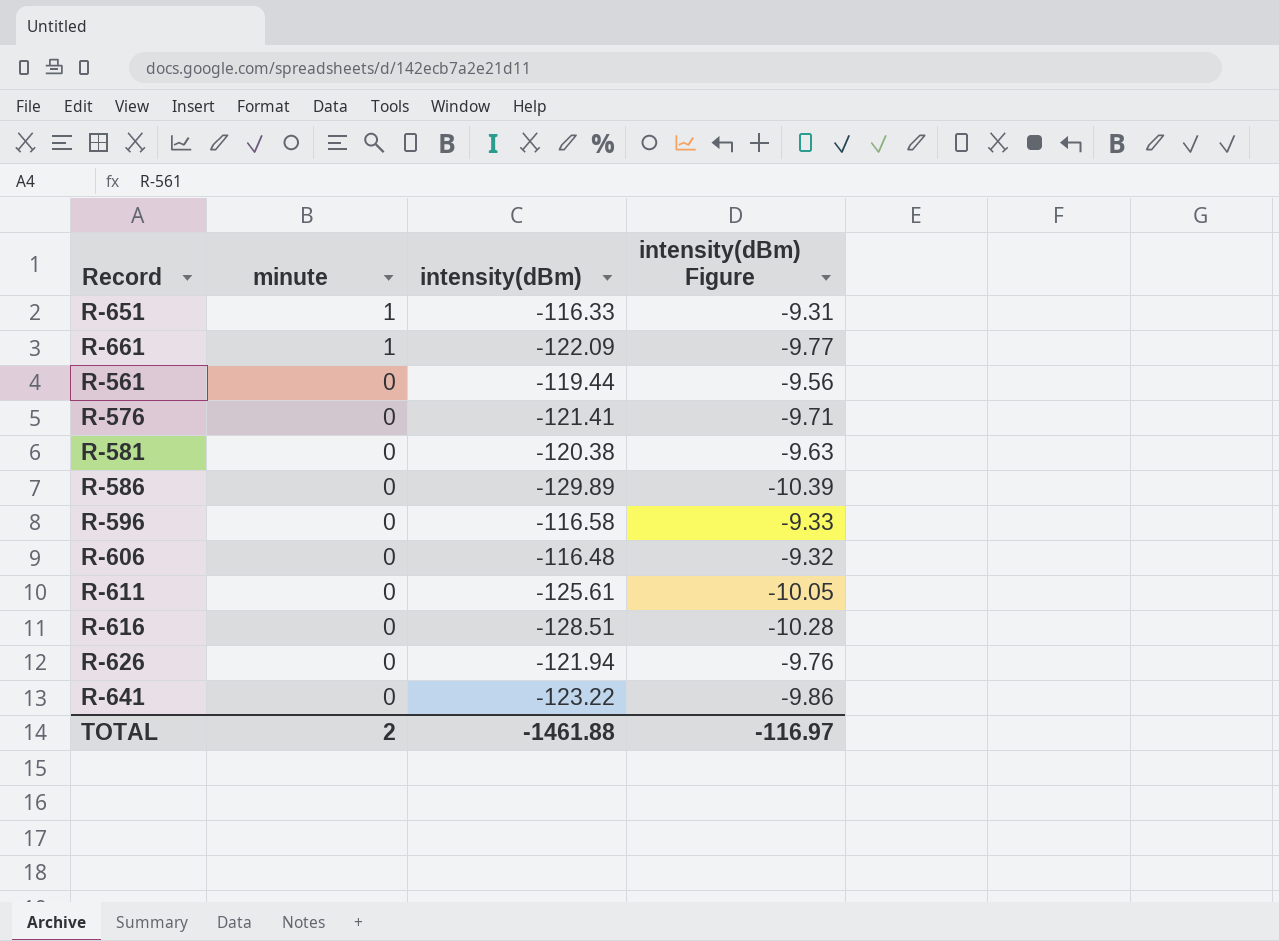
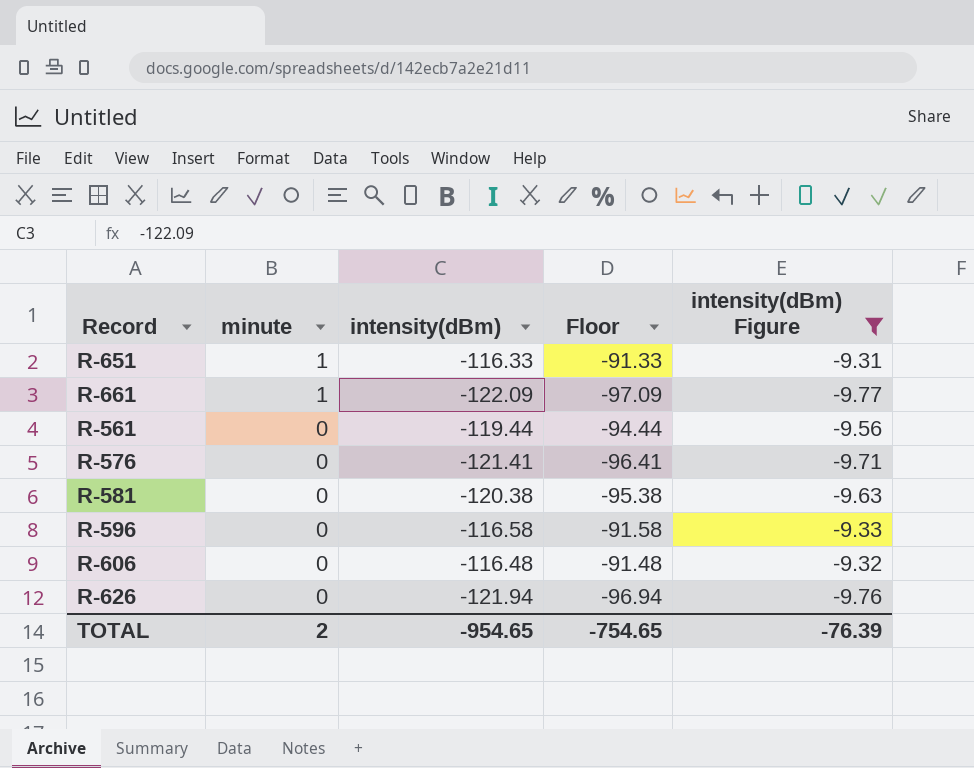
filter: none -> intensity(dBm) Figure >= -9.77
column Floor | formula: none -> [intensity(dBm)] + 25
TOTAL | intensity(dBm): -1461.88 -> -954.65
TOTAL | intensity(dBm) Figure: -116.97 -> -76.39

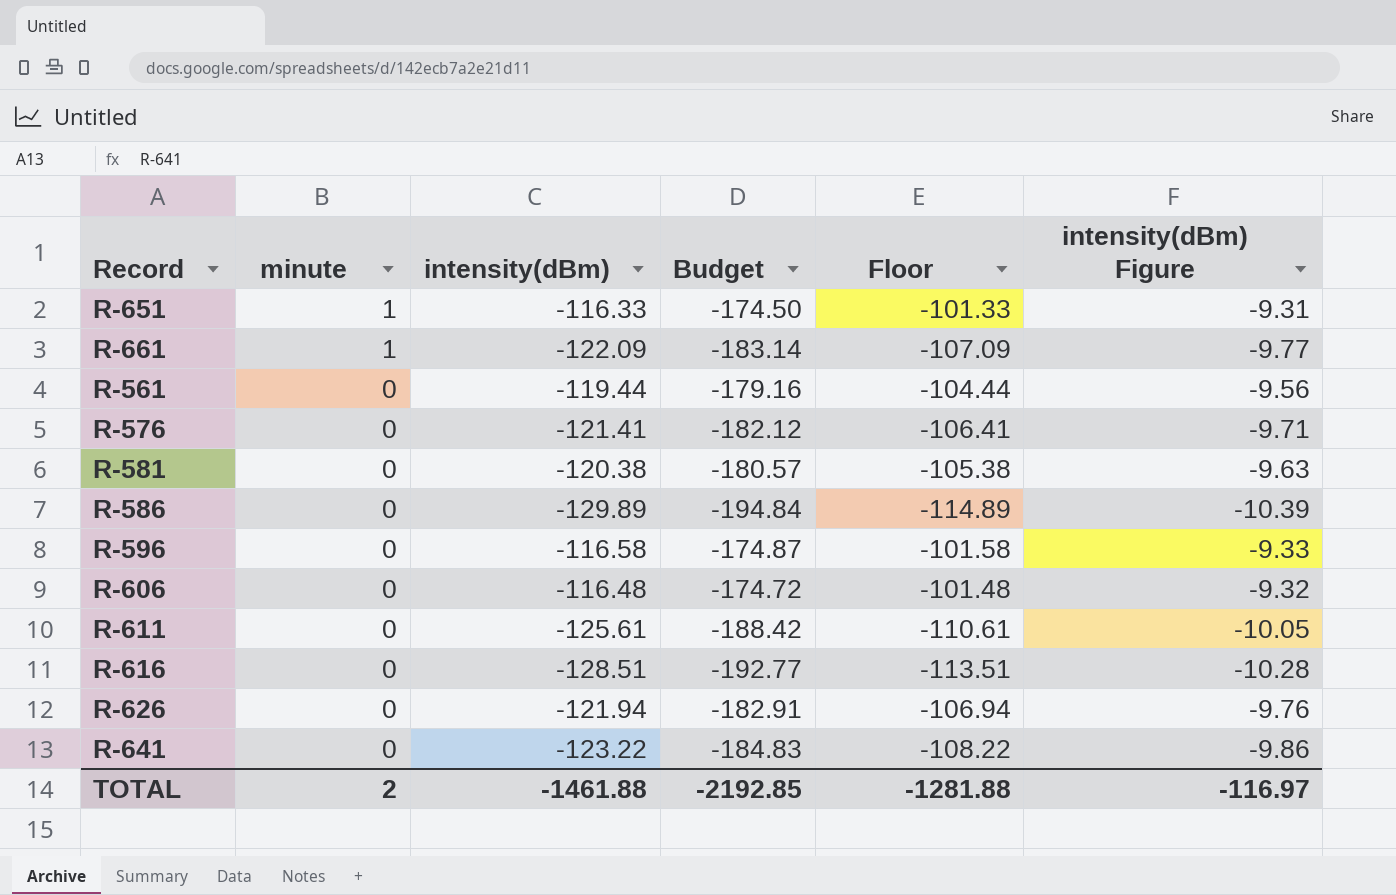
filter: intensity(dBm) Figure >= -9.77 -> none
column Budget | formula: none -> [intensity(dBm)] * 1.5
column Floor | formula: [intensity(dBm)] + 25 -> [intensity(dBm)] + 15
TOTAL | intensity(dBm): -954.65 -> -1461.88
TOTAL | Floor: -754.65 -> -1281.88
TOTAL | intensity(dBm) Figure: -76.39 -> -116.97

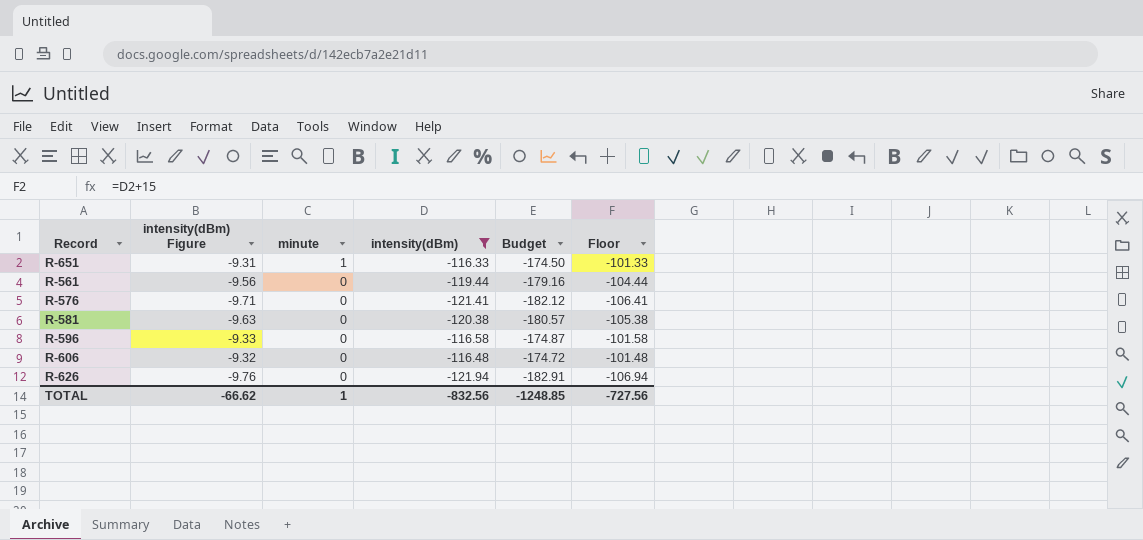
filter: none -> intensity(dBm) >= -121.94
column intensity(dBm) Figure | position: 6 -> 2
TOTAL | intensity(dBm) Figure: -116.97 -> -66.62
TOTAL | minute: 2 -> 1
TOTAL | intensity(dBm): -1461.88 -> -832.56
TOTAL | Budget: -2192.85 -> -1248.85
TOTAL | Floor: -1281.88 -> -727.56

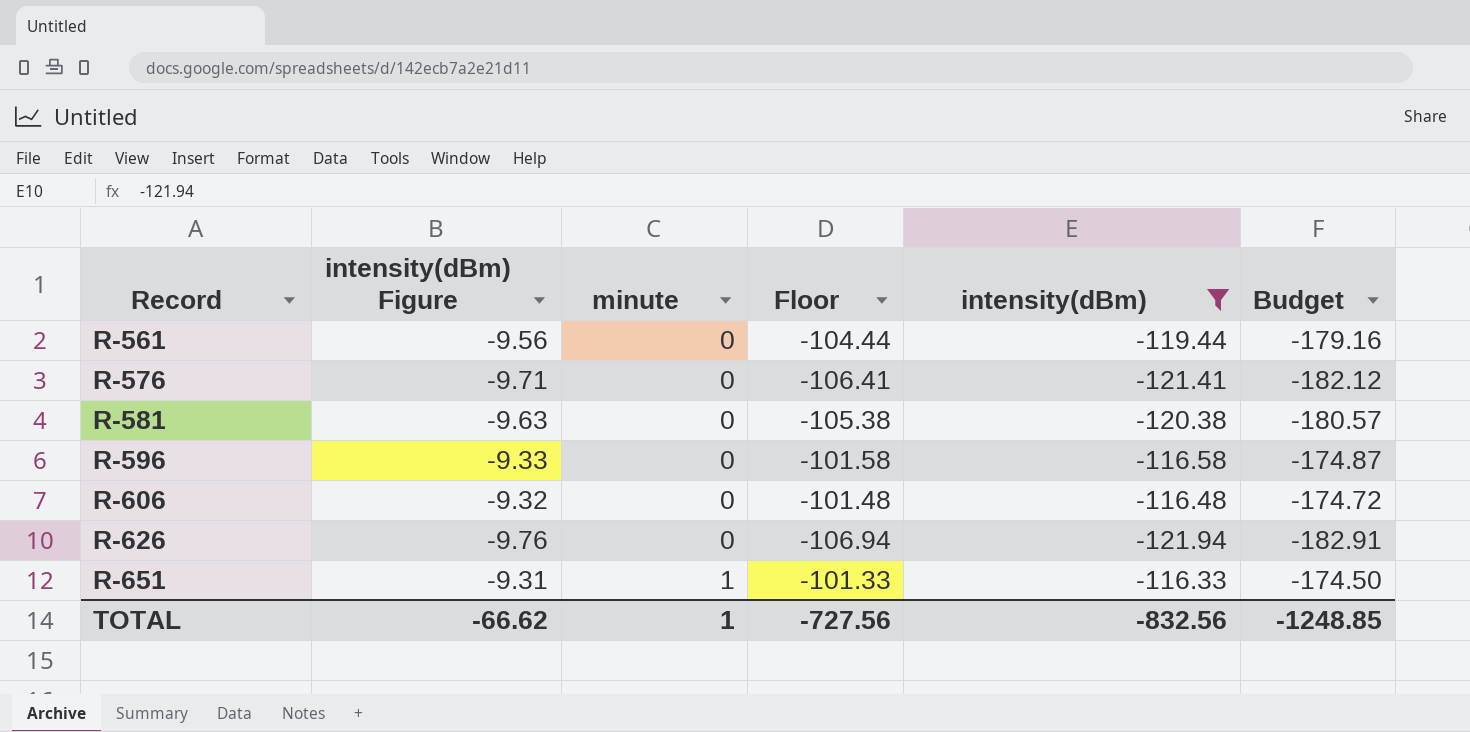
row order: minute descending -> Record ascending
column Floor | position: 6 -> 4

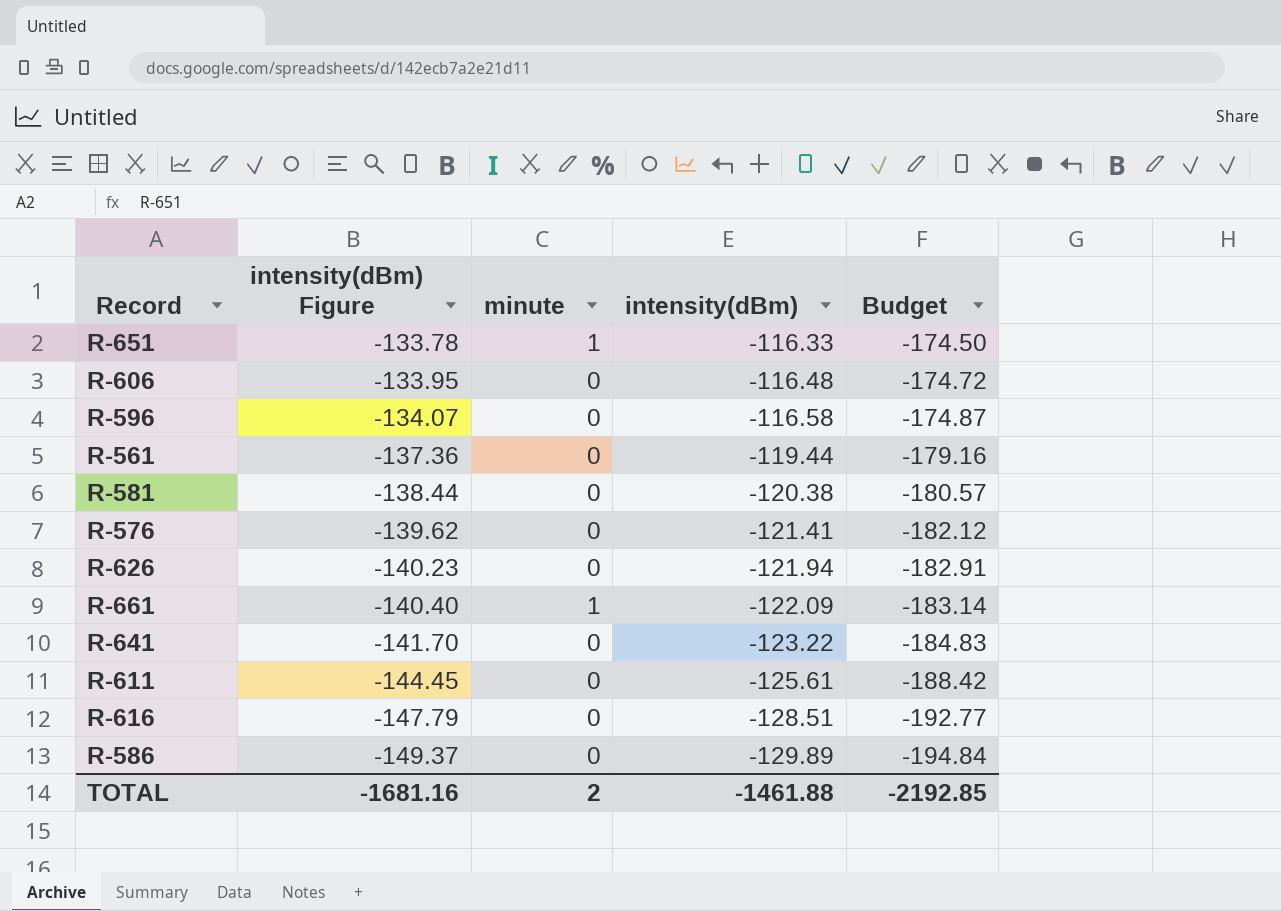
filter: intensity(dBm) >= -121.94 -> none
row order: Record ascending -> intensity(dBm) Figure descending
column Floor | formula: [intensity(dBm)] + 15 -> none
column intensity(dBm) Figure | formula: [intensity(dBm)] * 0.08 -> [intensity(dBm)] * 1.15
TOTAL | intensity(dBm) Figure: -66.62 -> -1681.16
TOTAL | minute: 1 -> 2
TOTAL | intensity(dBm): -832.56 -> -1461.88
TOTAL | Budget: -1248.85 -> -2192.85

